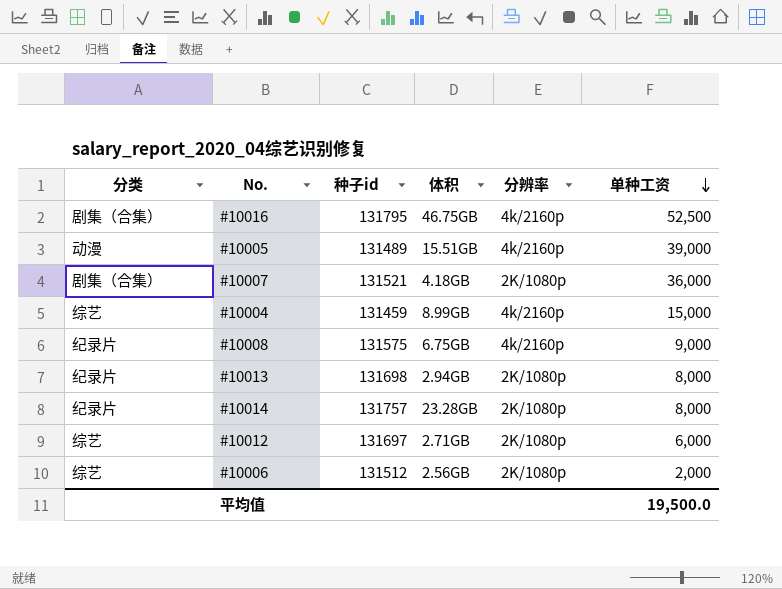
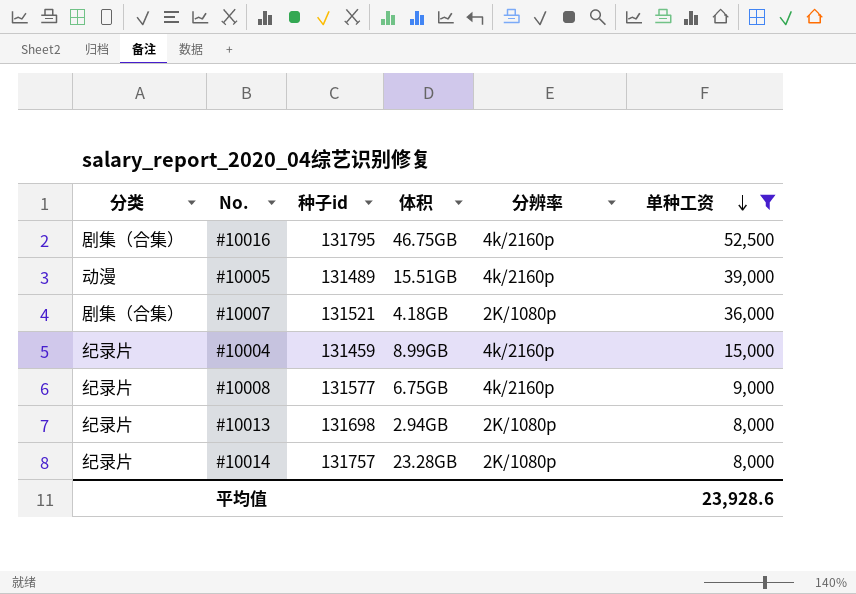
filter: none -> 单种工资 >= 8,000
#10004 | 分类: 综艺 -> 纪录片
#10008 | 种子id: 131575 -> 131577
平均值 | 单种工资: 19,500.0 -> 23,928.6

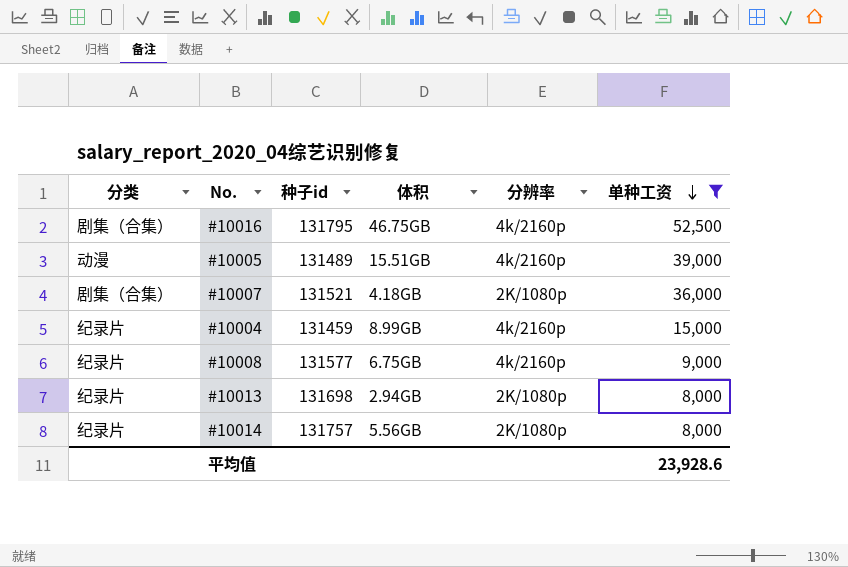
#10014 | 体积: 23.28GB -> 5.56GB

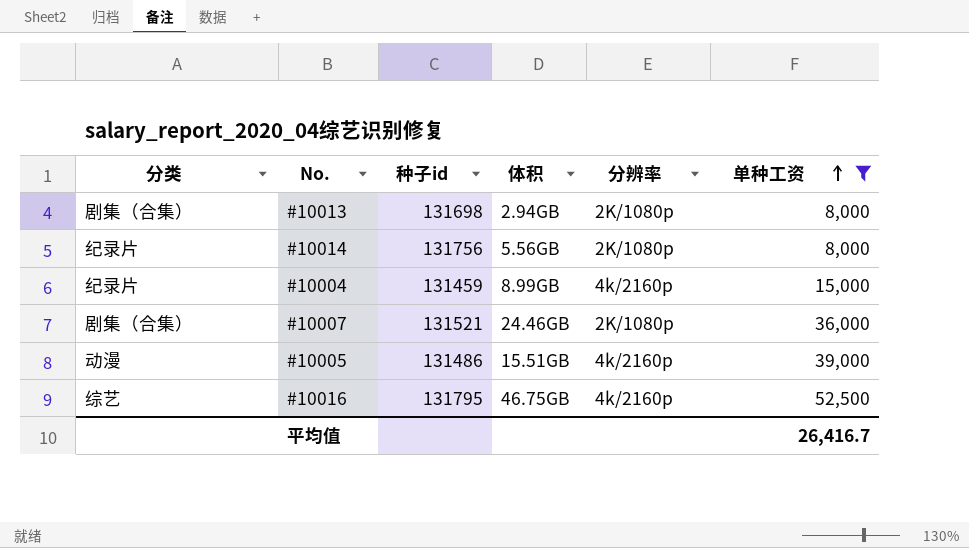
row order: 单种工资 descending -> 单种工资 ascending
row #10008: 纪录片 | 131577 | 6.75GB | 4k/2160p | 9,000 -> none
#10013 | 分类: 纪录片 -> 剧集（合集）
#10014 | 种子id: 131757 -> 131756
#10007 | 体积: 4.18GB -> 24.46GB
#10005 | 种子id: 131489 -> 131486
#10016 | 分类: 剧集（合集） -> 综艺
平均值 | 单种工资: 23,928.6 -> 26,416.7

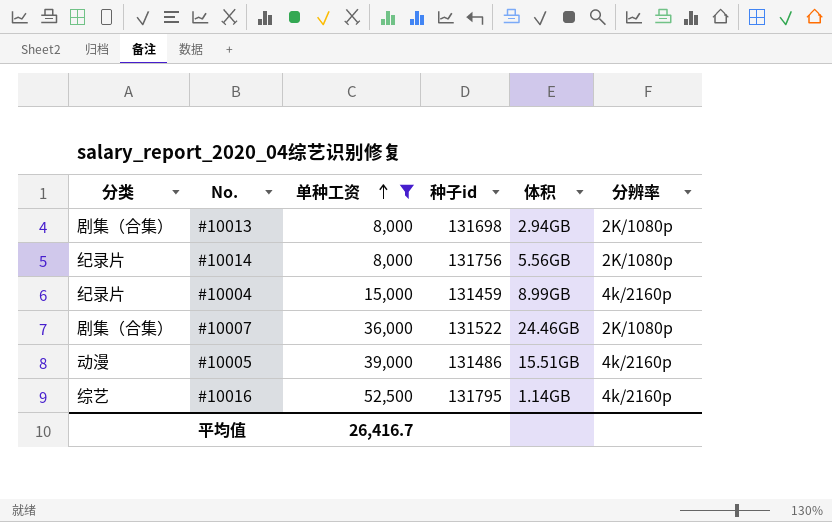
column 单种工资 | position: 6 -> 3
#10007 | 种子id: 131521 -> 131522
#10016 | 体积: 46.75GB -> 1.14GB

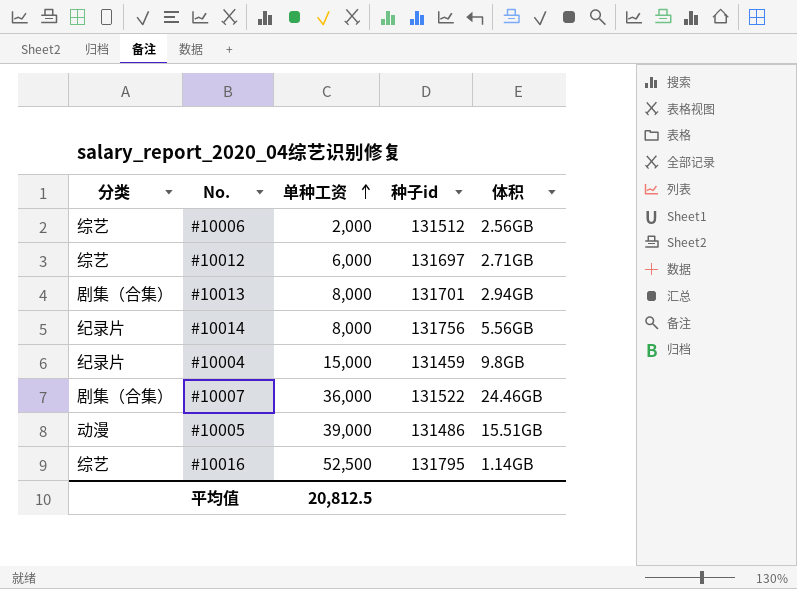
filter: 单种工资 >= 8,000 -> none
column 分辨率 | position: 6 -> none
#10013 | 种子id: 131698 -> 131701
#10004 | 体积: 8.99GB -> 9.8GB
平均值 | 单种工资: 26,416.7 -> 20,812.5

